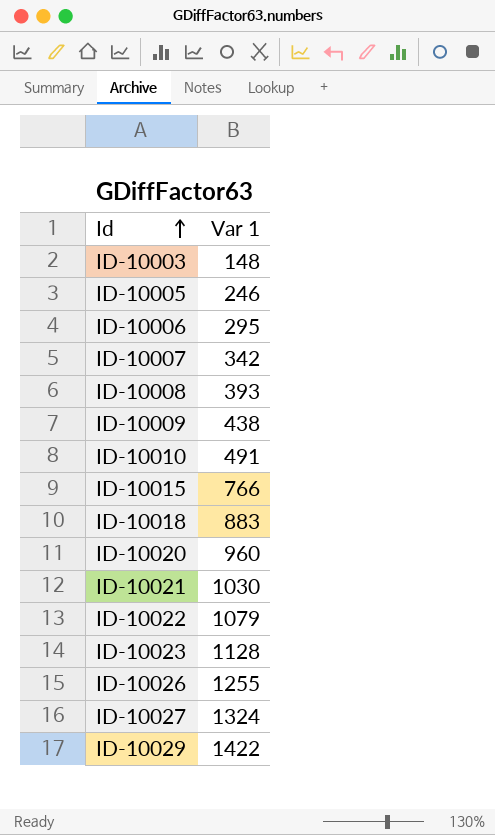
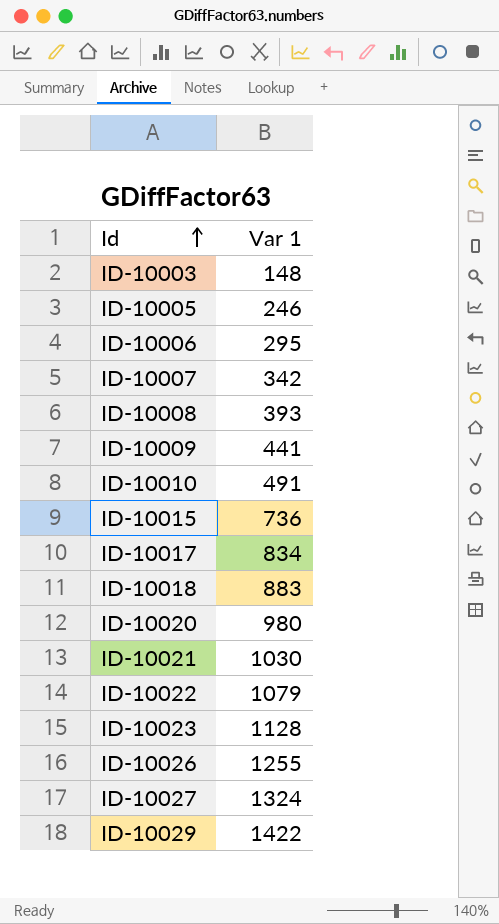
ID-10009 | Var 1: 438 -> 441
ID-10015 | Var 1: 766 -> 736
row ID-10017: none -> 834
ID-10020 | Var 1: 960 -> 980

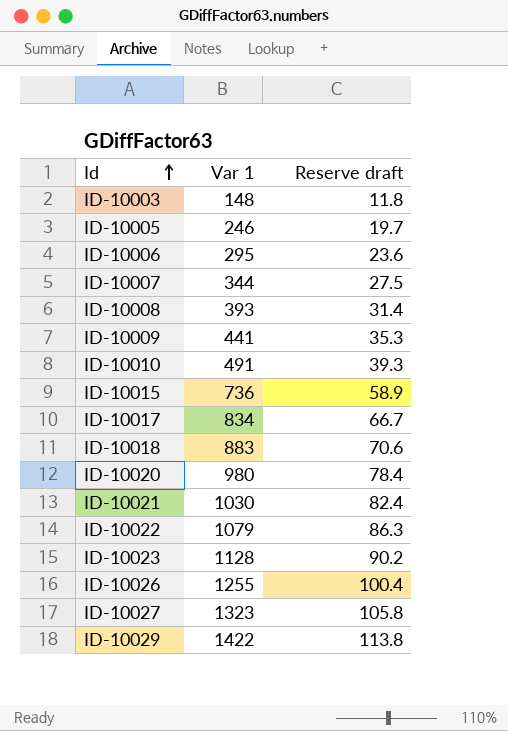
column Reserve draft | formula: none -> [Var 1] * 0.08
ID-10007 | Var 1: 342 -> 344
ID-10027 | Var 1: 1324 -> 1323

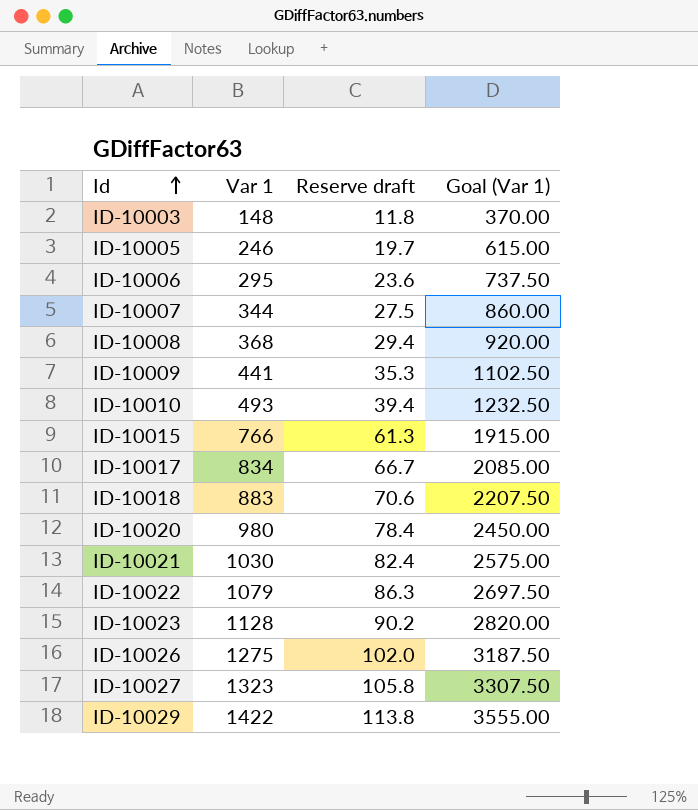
column Goal (Var 1) | formula: none -> [Var 1] * 2.5
ID-10008 | Var 1: 393 -> 368
ID-10008 | Reserve draft: 31.4 -> 29.4
ID-10010 | Var 1: 491 -> 493
ID-10010 | Reserve draft: 39.3 -> 39.4
ID-10015 | Var 1: 736 -> 766
ID-10015 | Reserve draft: 58.9 -> 61.3
ID-10026 | Var 1: 1255 -> 1275
ID-10026 | Reserve draft: 100.4 -> 102.0

